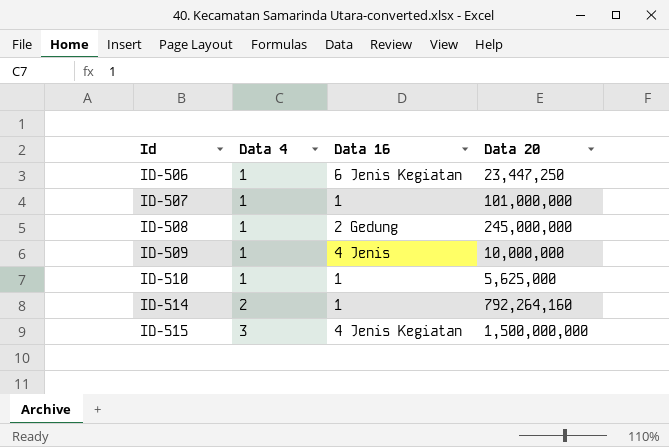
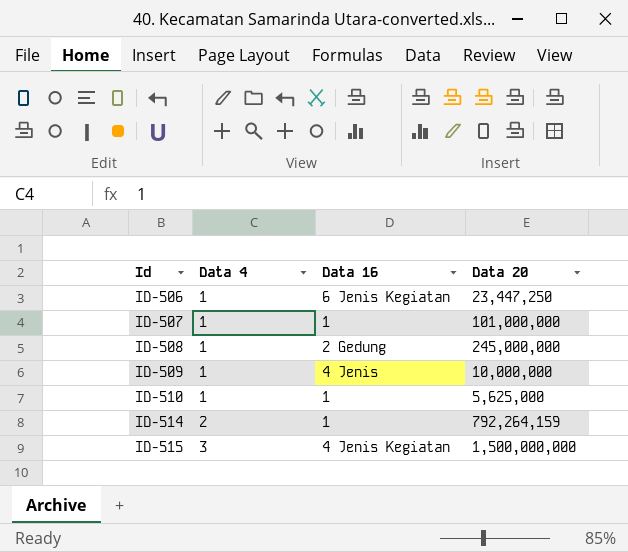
ID-514 | Data 20: 792,264,160 -> 792,264,159

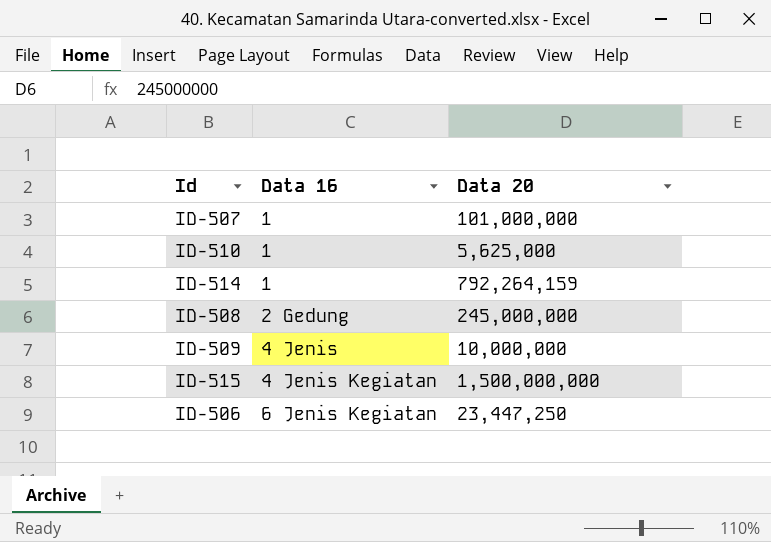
row order: Id ascending -> Data 16 ascending
column Data 4 | position: 2 -> none

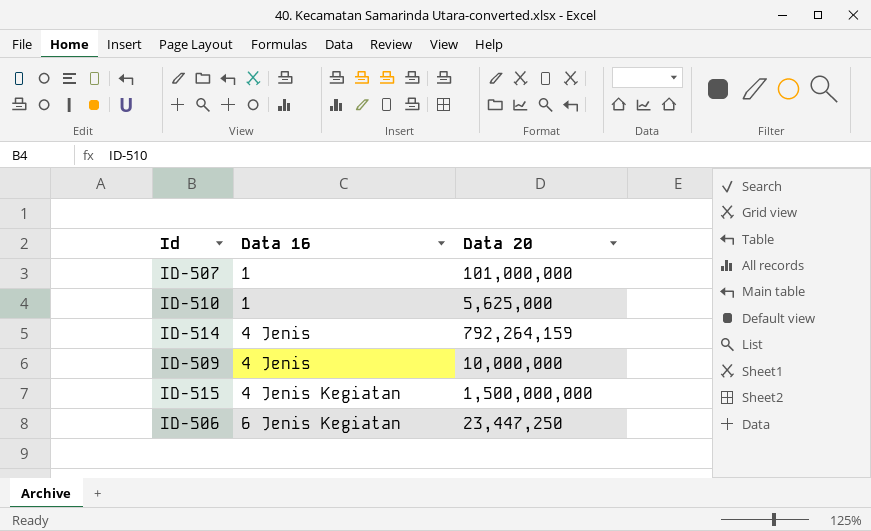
row ID-508: 2 Gedung | 245,000,000 -> none
ID-514 | Data 16: 1 -> 4 Jenis

